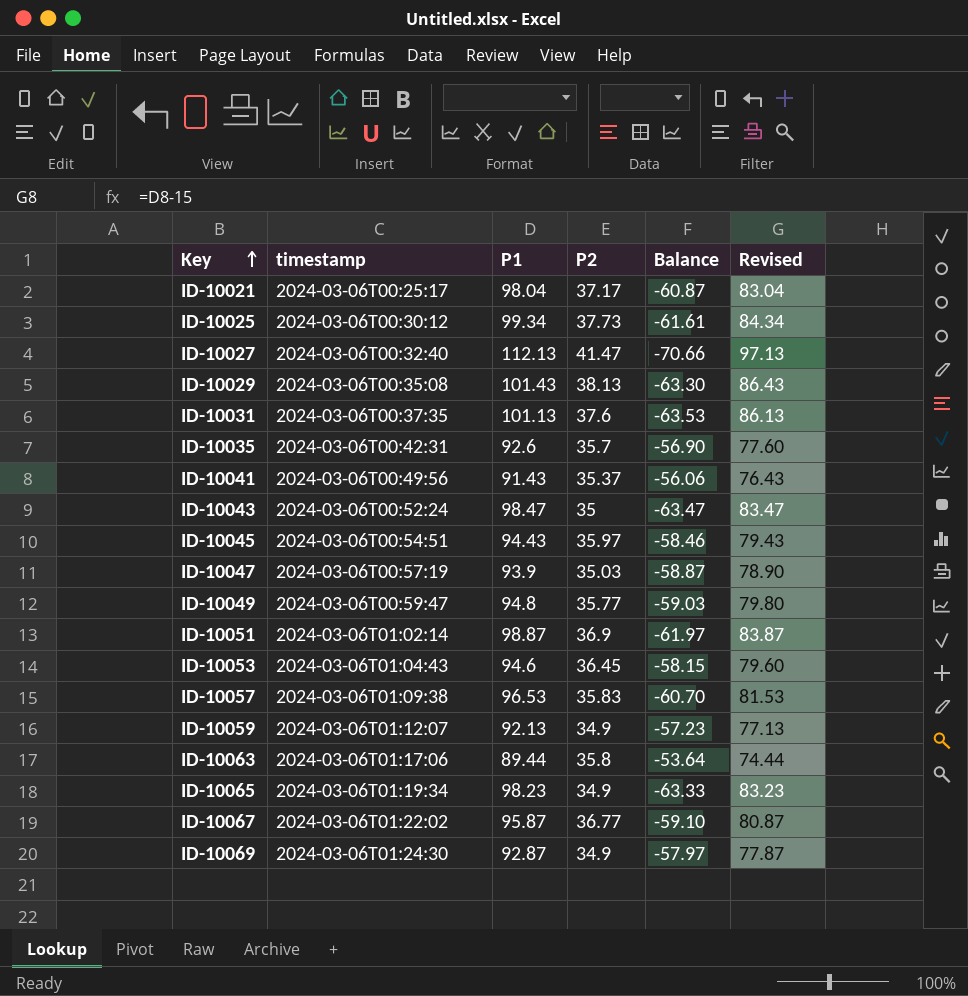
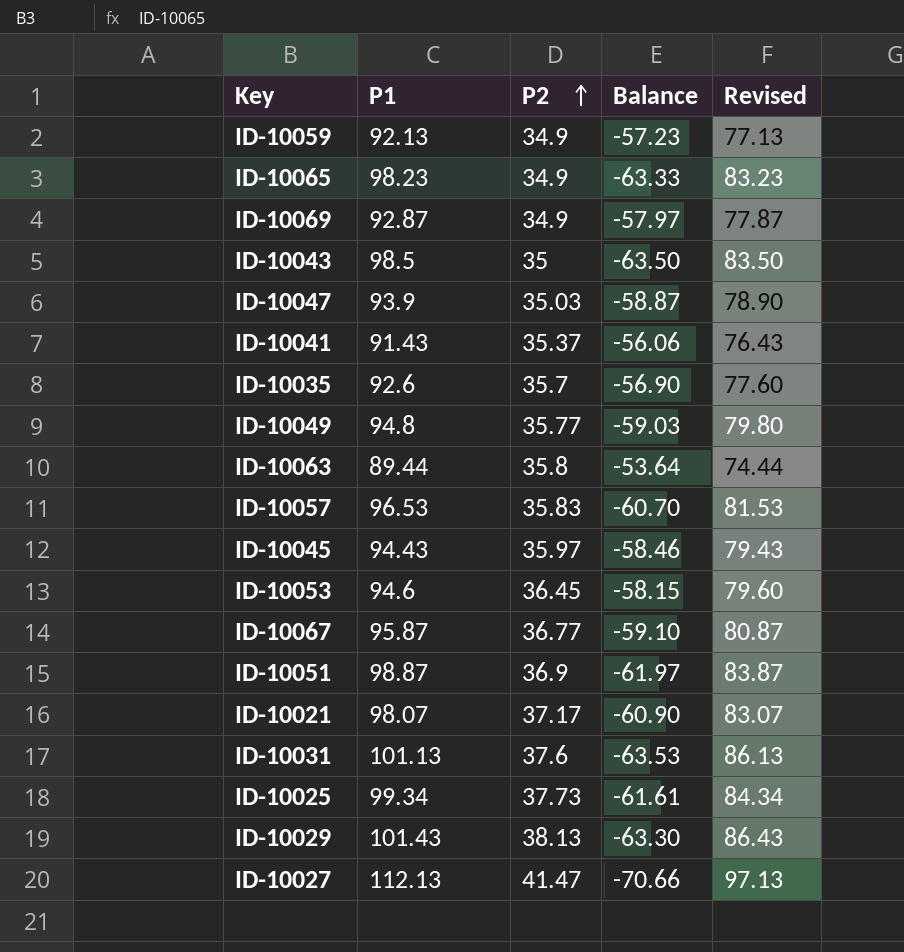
row order: Key ascending -> P2 ascending
column timestamp | position: 2 -> none
ID-10043 | P1: 98.47 -> 98.5
ID-10043 | Balance: -63.47 -> -63.50
ID-10043 | Revised: 83.47 -> 83.50
ID-10021 | P1: 98.04 -> 98.07
ID-10021 | Balance: -60.87 -> -60.90
ID-10021 | Revised: 83.04 -> 83.07

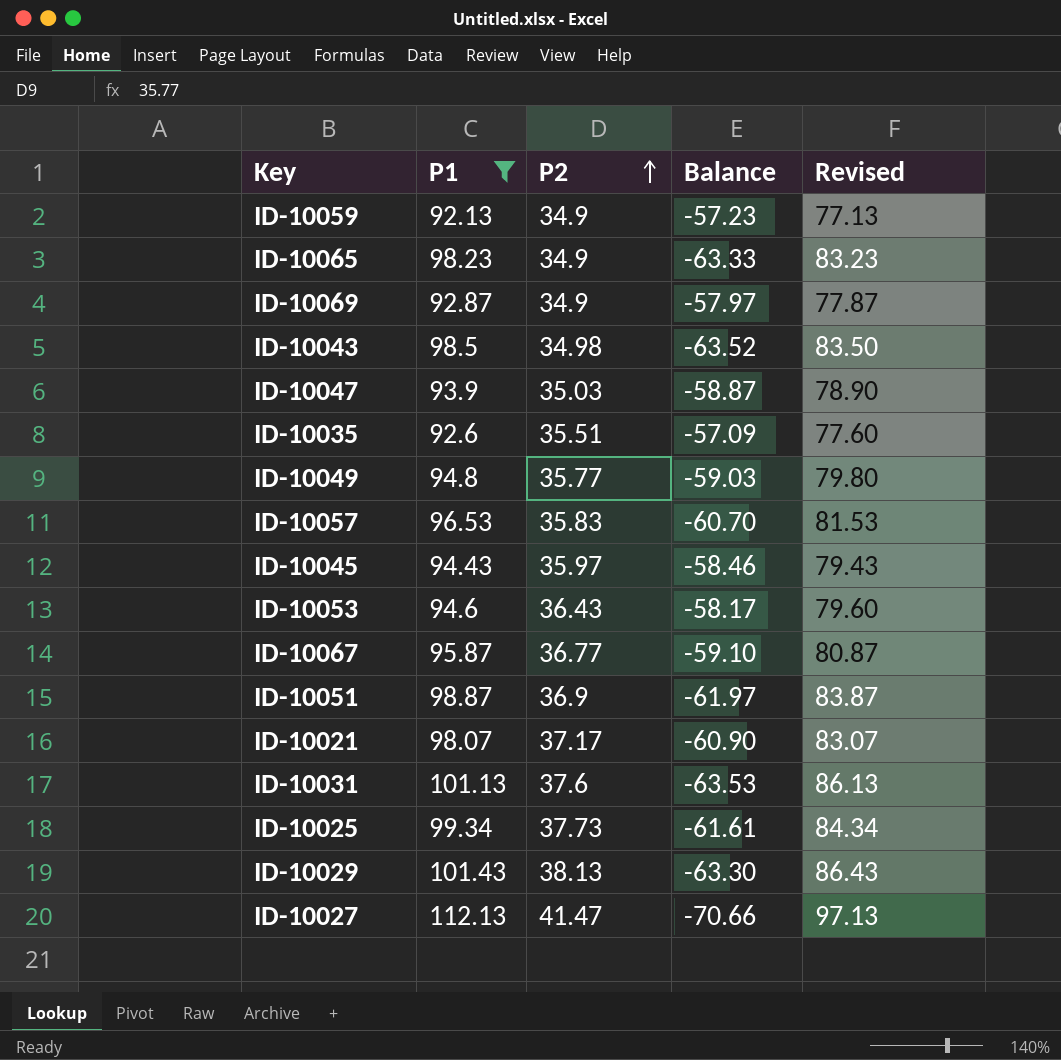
filter: none -> P1 >= 92.13
ID-10043 | P2: 35 -> 34.98
ID-10043 | Balance: -63.50 -> -63.52
ID-10035 | P2: 35.7 -> 35.51
ID-10035 | Balance: -56.90 -> -57.09
ID-10053 | P2: 36.45 -> 36.43
ID-10053 | Balance: -58.15 -> -58.17

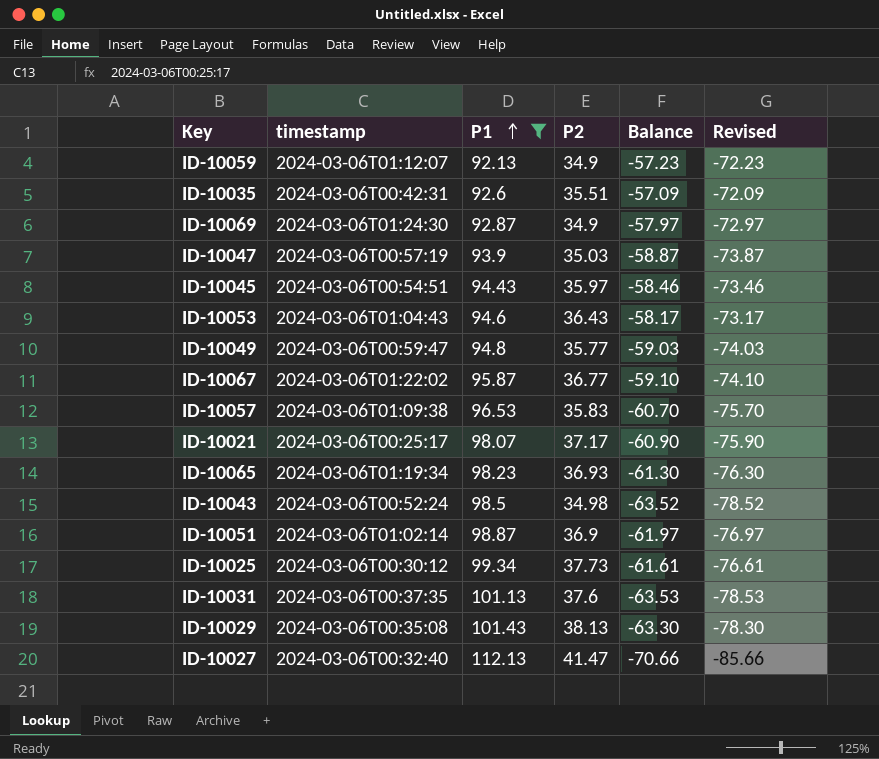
row order: P2 ascending -> P1 ascending
column timestamp | position: none -> 2
column Revised | formula: [P1] - 15 -> [Balance] - 15
ID-10065 | P2: 34.9 -> 36.93
ID-10065 | Balance: -63.33 -> -61.30

